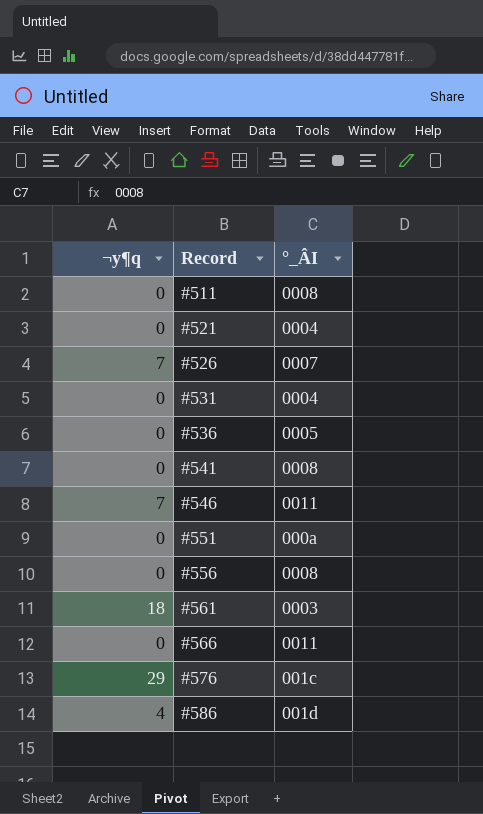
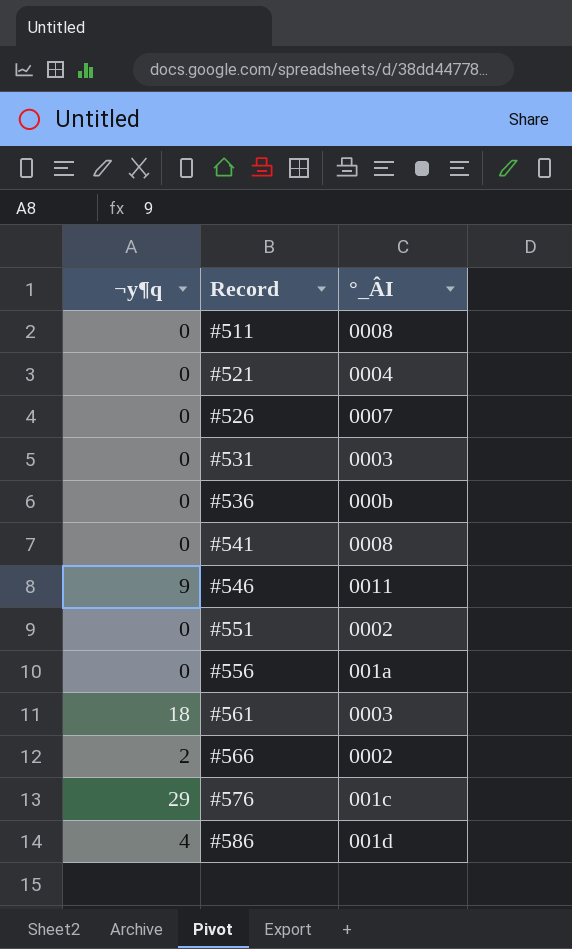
#526 | ¬y¶q: 7 -> 0
#531 | °_ÂI: 0004 -> 0003
#536 | °_ÂI: 0005 -> 000b
#546 | ¬y¶q: 7 -> 9
#551 | °_ÂI: 000a -> 0002
#556 | °_ÂI: 0008 -> 001a
#566 | ¬y¶q: 0 -> 2
#566 | °_ÂI: 0011 -> 0002

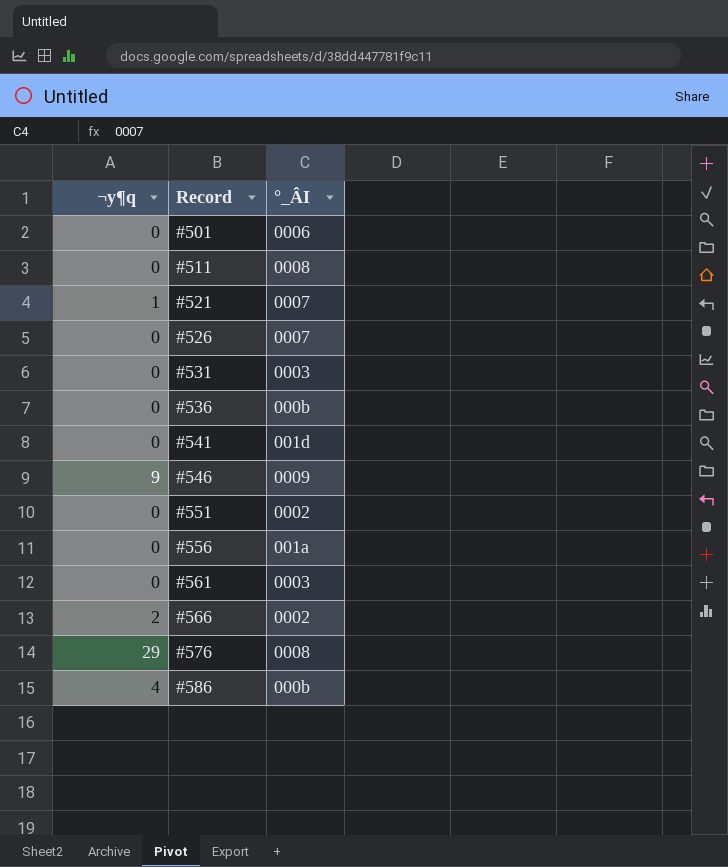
row #501: none -> 0 | 0006
#521 | ¬y¶q: 0 -> 1
#521 | °_ÂI: 0004 -> 0007
#541 | °_ÂI: 0008 -> 001d
#546 | °_ÂI: 0011 -> 0009
#561 | ¬y¶q: 18 -> 0
#576 | °_ÂI: 001c -> 0008
#586 | °_ÂI: 001d -> 000b

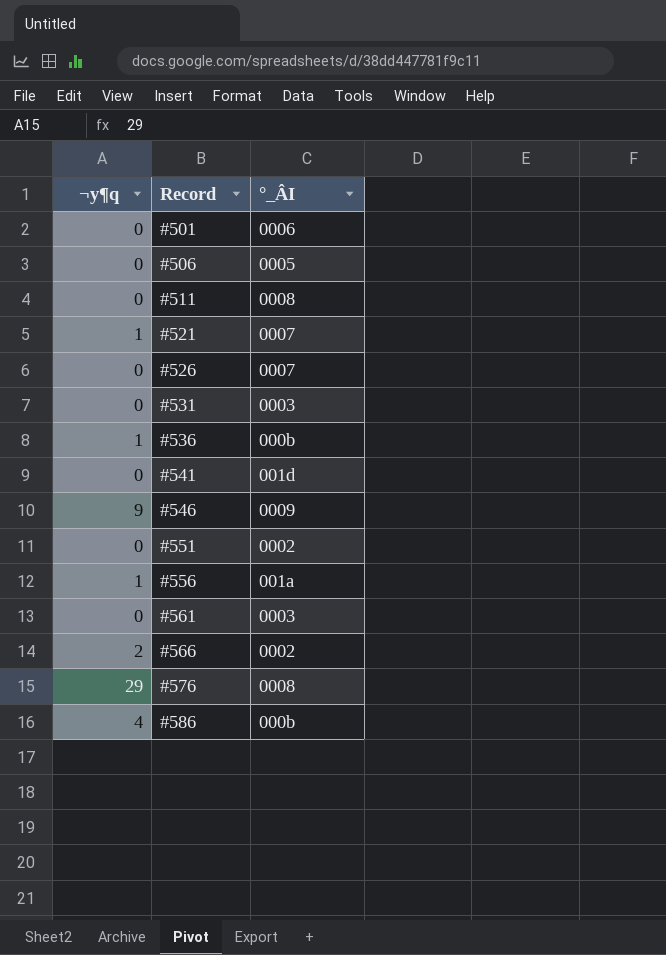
row #506: none -> 0 | 0005
#536 | ¬y¶q: 0 -> 1
#556 | ¬y¶q: 0 -> 1

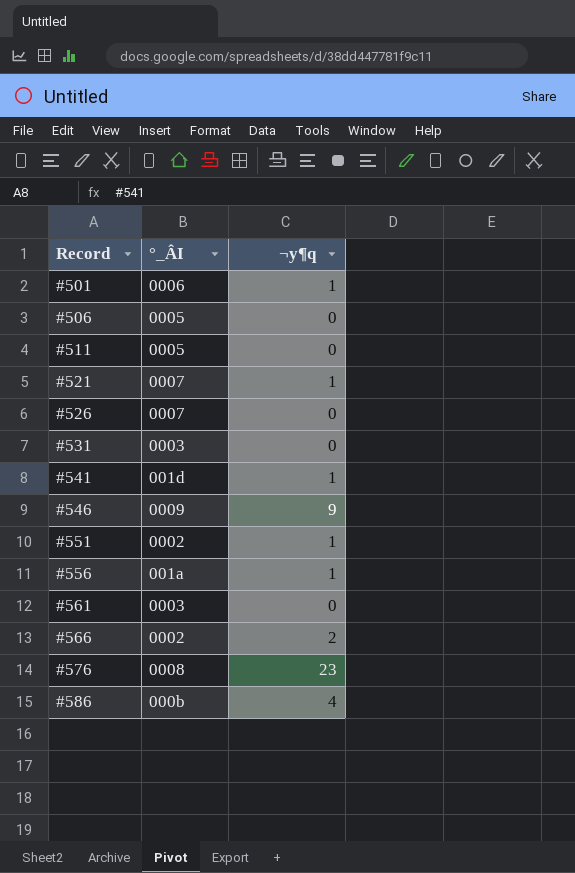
column ¬y¶q | position: 1 -> 3
row #536: 1 | 000b -> none
#501 | ¬y¶q: 0 -> 1
#511 | °_ÂI: 0008 -> 0005
#541 | ¬y¶q: 0 -> 1
#551 | ¬y¶q: 0 -> 1
#576 | ¬y¶q: 29 -> 23

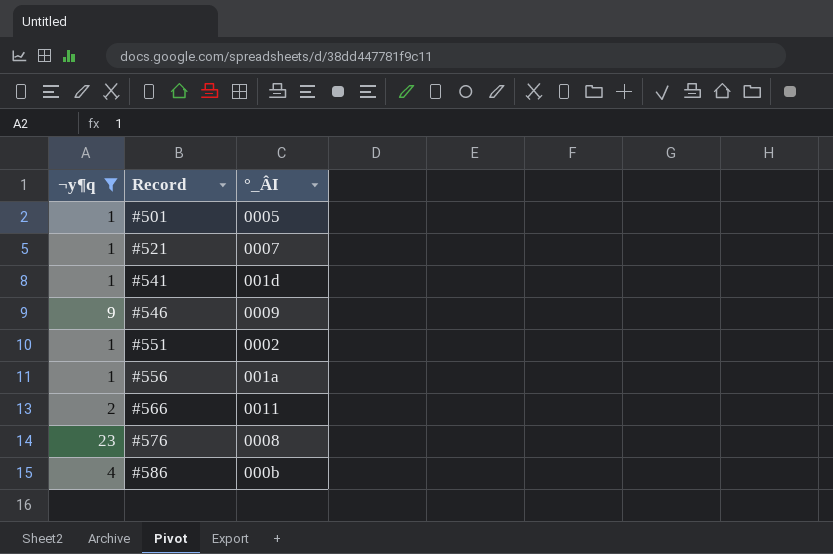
filter: none -> ¬y¶q != 0
column ¬y¶q | position: 3 -> 1
#501 | °_ÂI: 0006 -> 0005
#566 | °_ÂI: 0002 -> 0011

